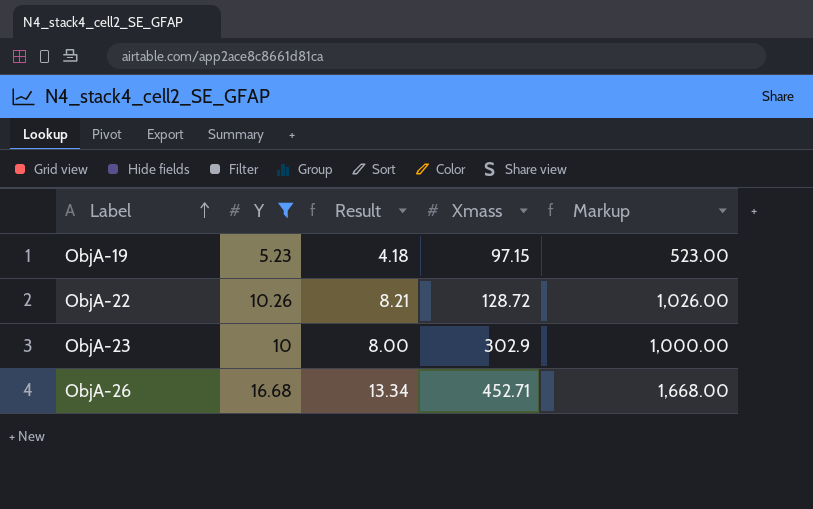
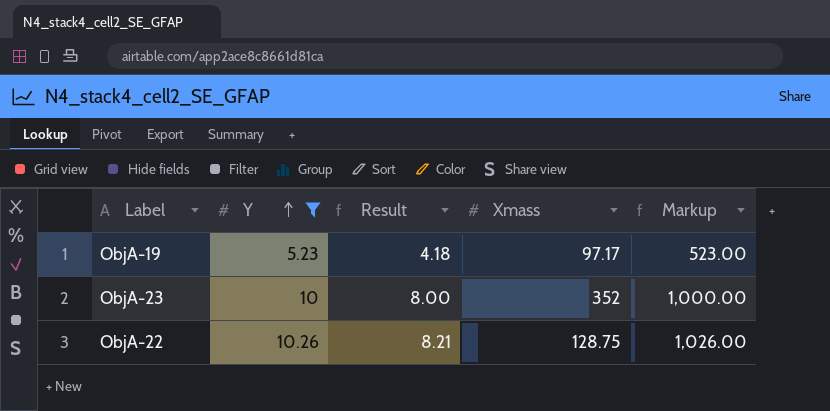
row order: Label ascending -> Y ascending
row ObjA-26: 16.68 | 13.34 | 452.71 | 1,668.00 -> none
ObjA-19 | Xmass: 97.15 -> 97.17
ObjA-23 | Xmass: 302.9 -> 352
ObjA-22 | Xmass: 128.72 -> 128.75

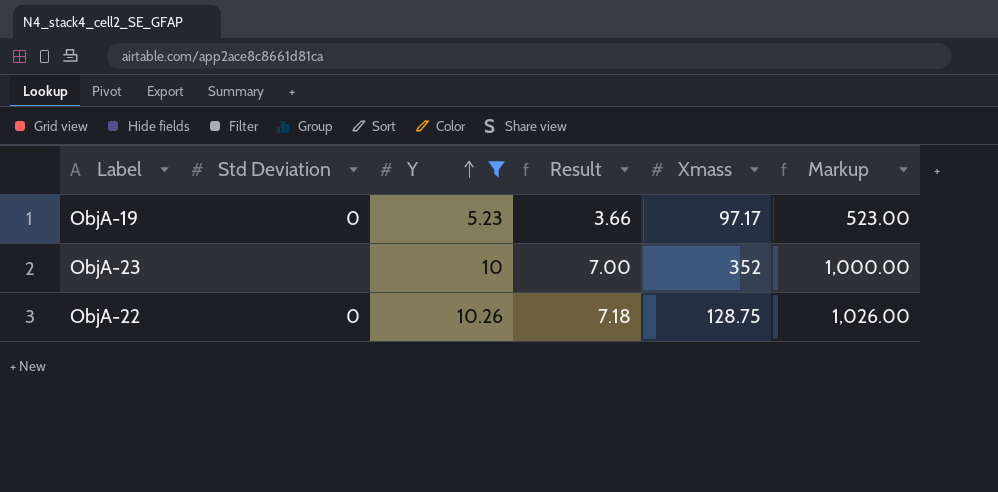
column Std Deviation | position: none -> 2
column Result | formula: [Y] * 0.8 -> [Y] * 0.7

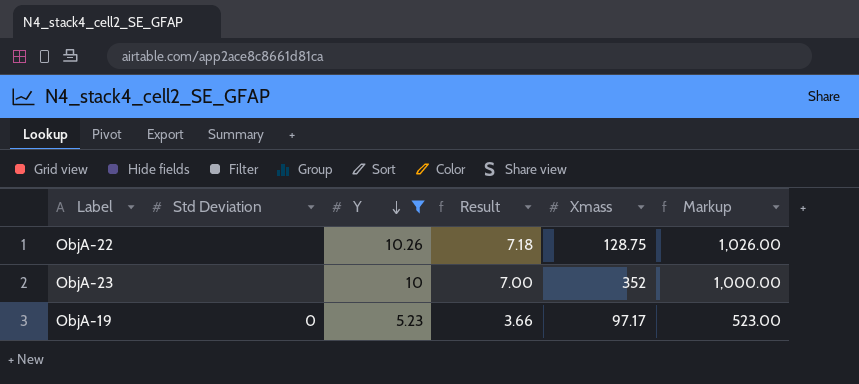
row order: Y ascending -> Y descending
ObjA-22 | Std Deviation: 0 -> none

